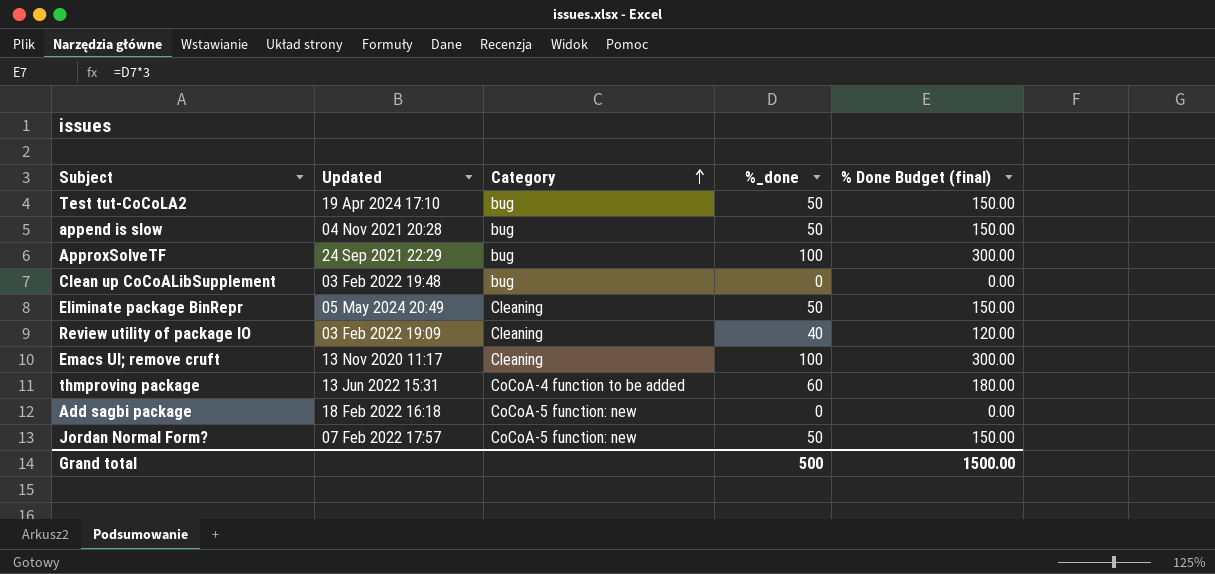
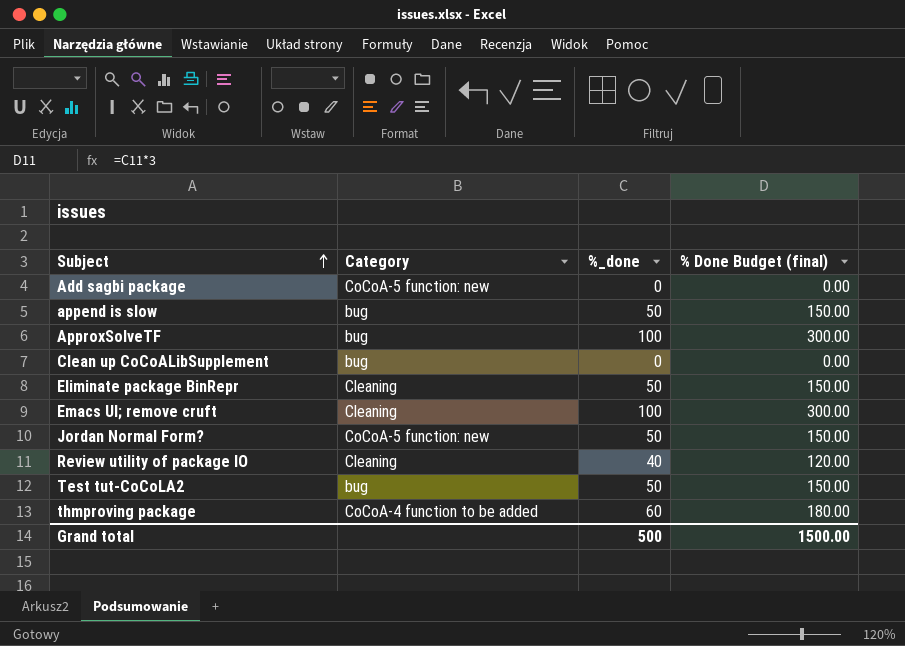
row order: Category ascending -> Subject ascending
column Updated | position: 2 -> none

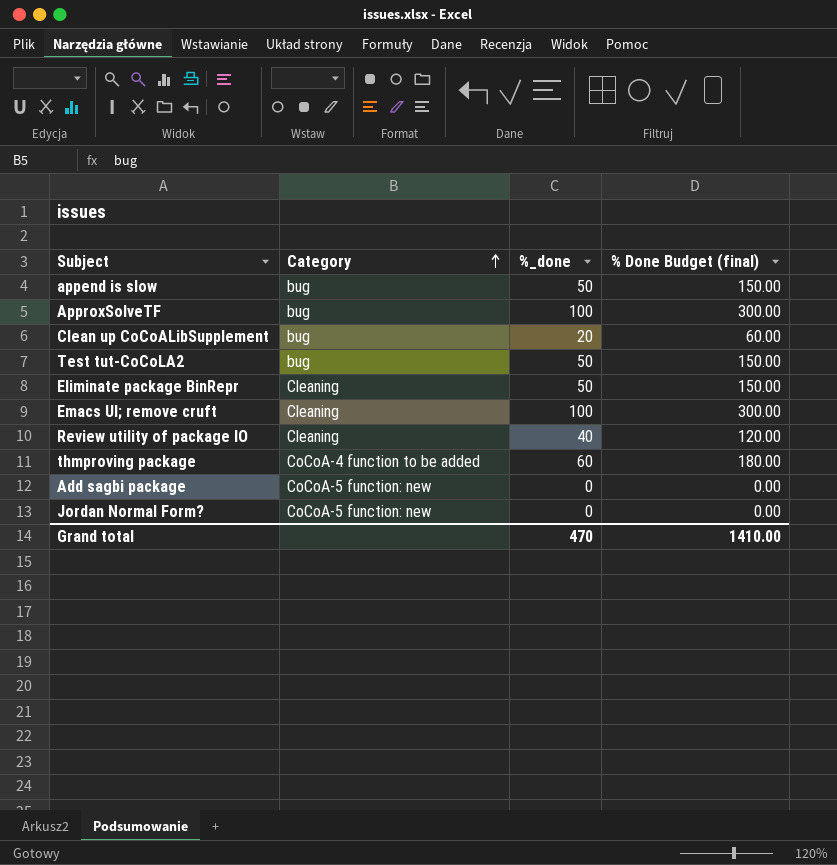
row order: Subject ascending -> Category ascending
Clean up CoCoALibSupplement | %_done: 0 -> 20
Clean up CoCoALibSupplement | % Done Budget (final): 0.00 -> 60.00
Jordan Normal Form? | %_done: 50 -> 0
Jordan Normal Form? | % Done Budget (final): 150.00 -> 0.00
Grand total | %_done: 500 -> 470
Grand total | % Done Budget (final): 1500.00 -> 1410.00

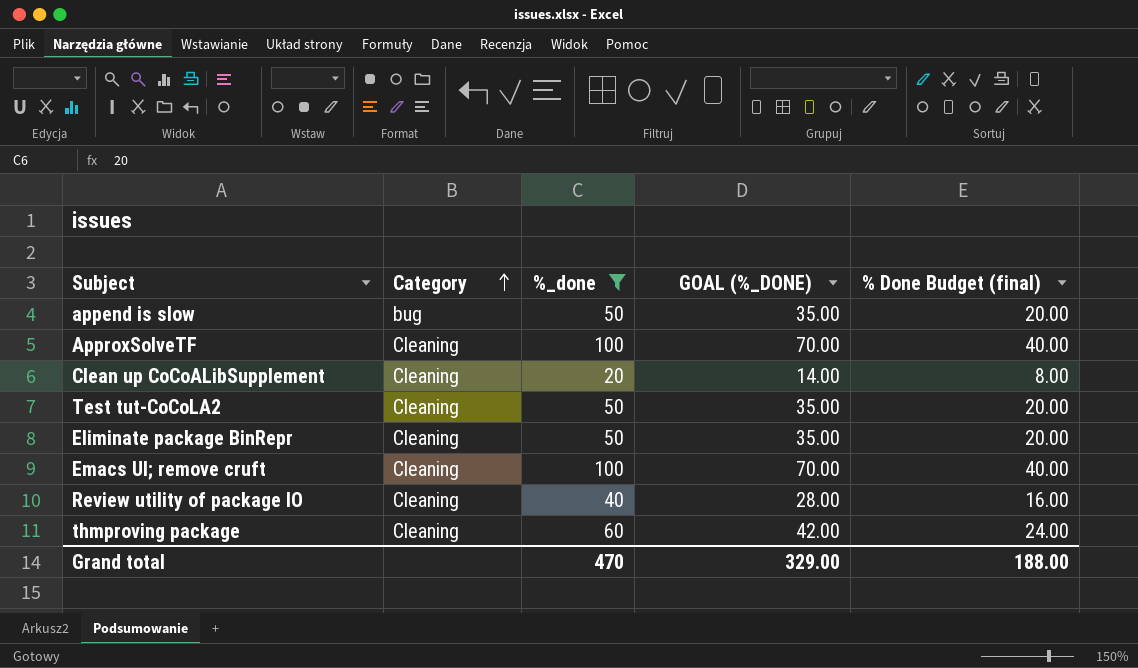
filter: none -> %_done != 0
column GOAL (%_DONE) | formula: none -> [%_done] * 0.7
column % Done Budget (final) | formula: [%_done] * 3 -> [%_done] * 0.4
ApproxSolveTF | Category: bug -> Cleaning
Clean up CoCoALibSupplement | Category: bug -> Cleaning
Test tut-CoCoLA2 | Category: bug -> Cleaning
thmproving package | Category: CoCoA-4 function to be added -> Cleaning
Grand total | % Done Budget (final): 1410.00 -> 188.00

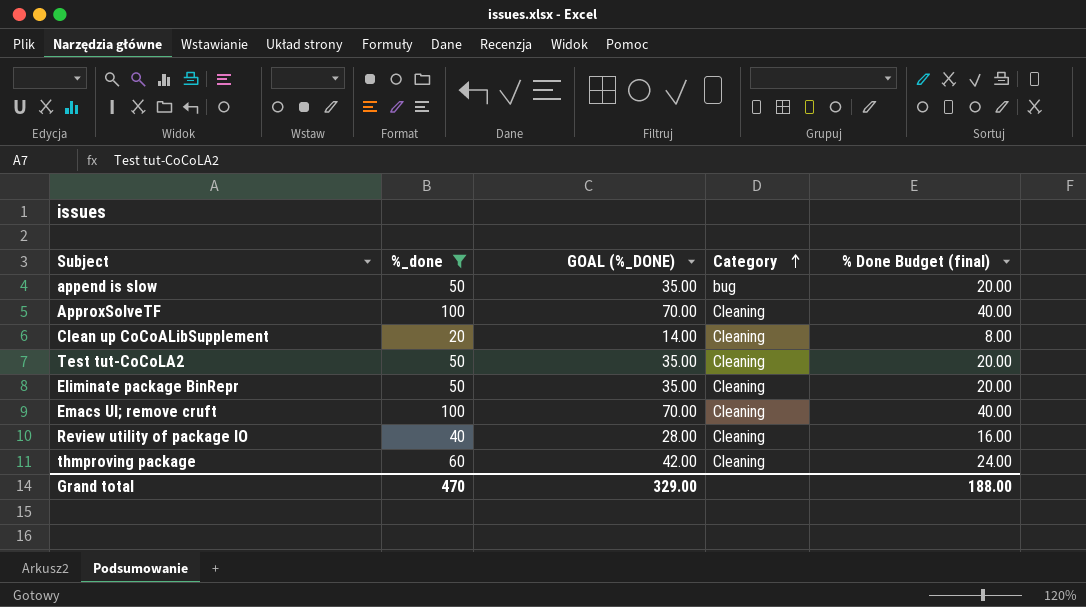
column Category | position: 2 -> 4

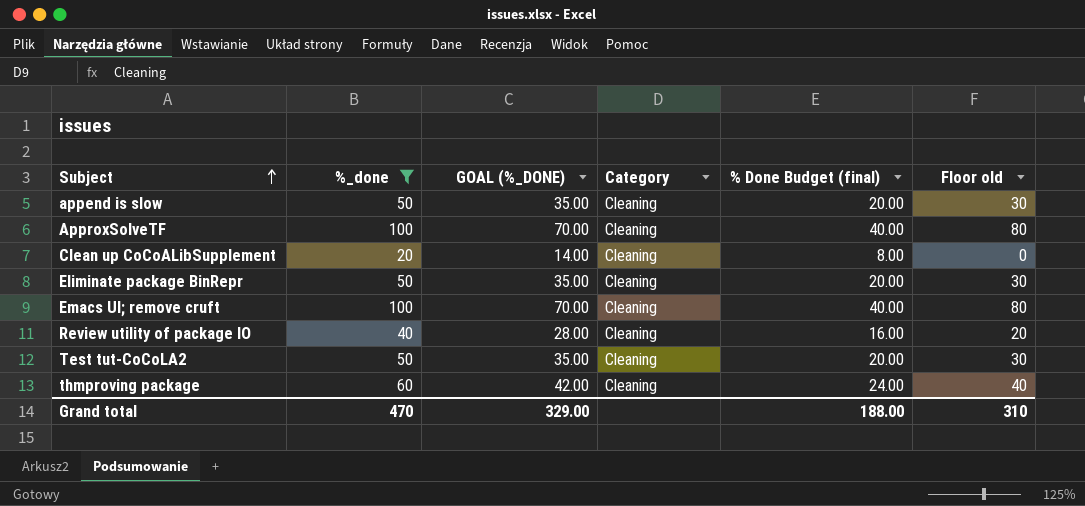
row order: Category ascending -> Subject ascending
column Floor old | formula: none -> [%_done] - 20
append is slow | Category: bug -> Cleaning

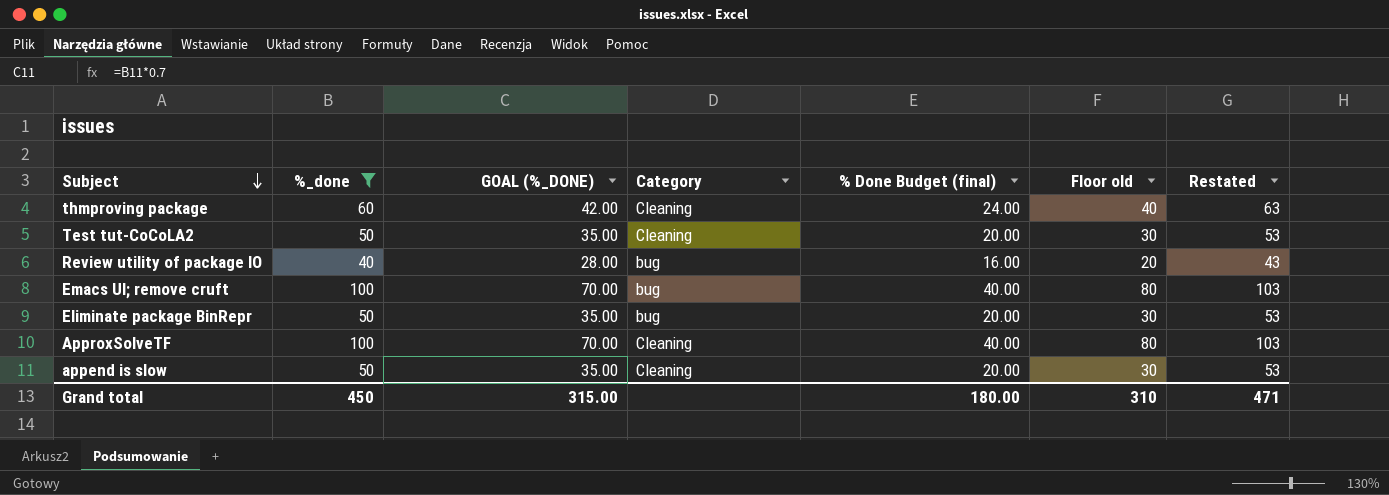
row order: Subject ascending -> Subject descending
column Restated | formula: none -> [%_done] + 3
row Clean up CoCoALibSupplement: 20 | 14.00 | Cleaning | 8.00 | 0 -> none
Review utility of package IO | Category: Cleaning -> bug
Emacs UI; remove cruft | Category: Cleaning -> bug
Eliminate package BinRepr | Category: Cleaning -> bug
Grand total | %_done: 470 -> 450
Grand total | GOAL (%_DONE): 329.00 -> 315.00
Grand total | % Done Budget (final): 188.00 -> 180.00

